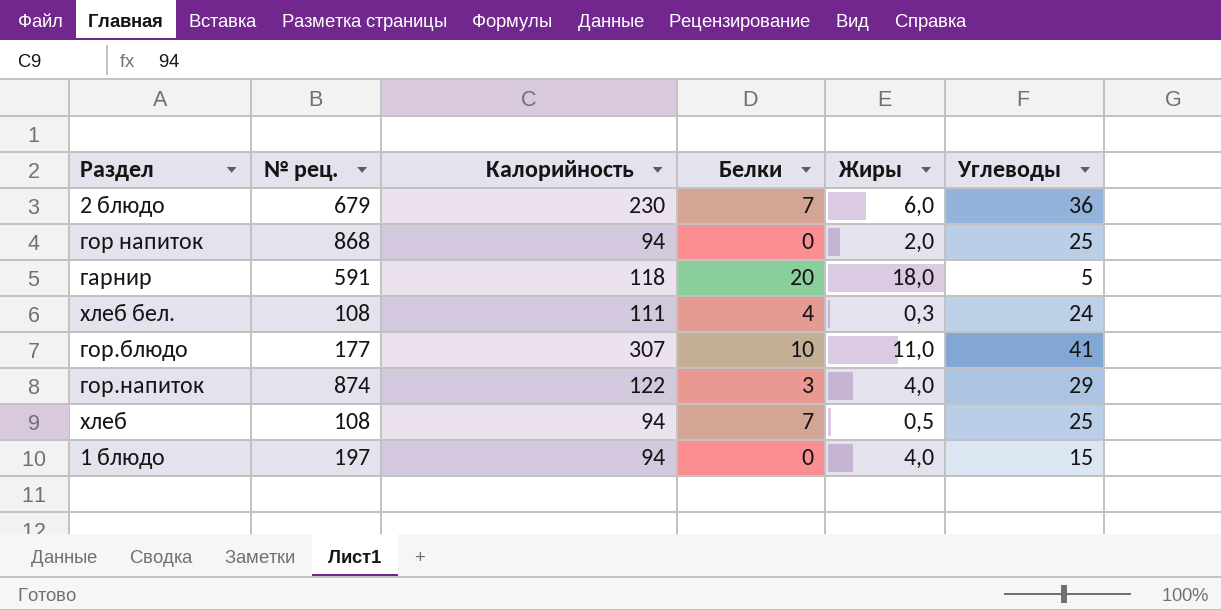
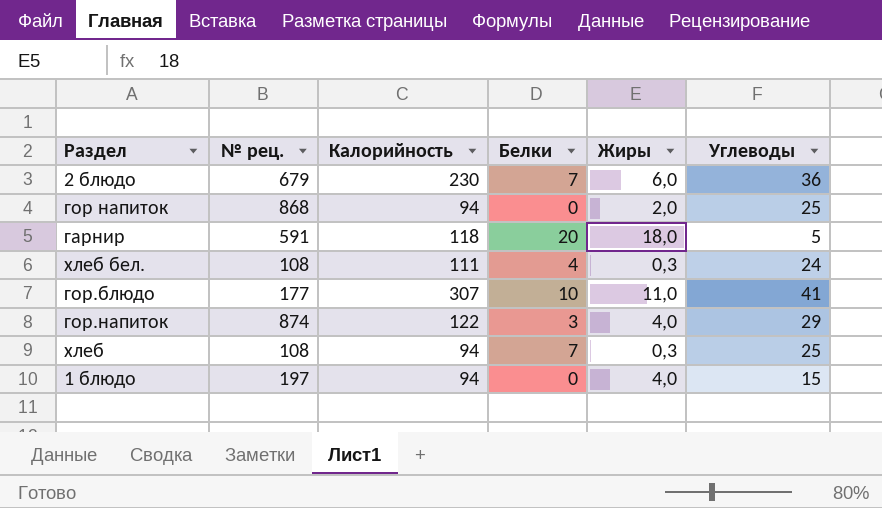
хлеб | Жиры: 0,5 -> 0,3

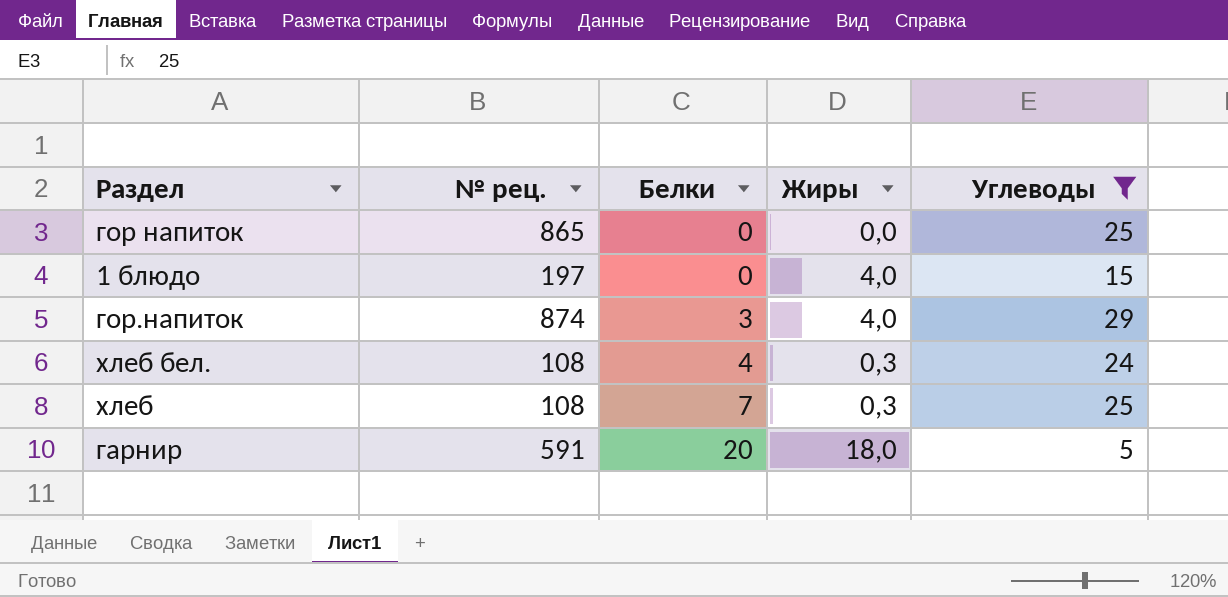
filter: none -> Углеводы <= 29
row order: none -> Белки ascending
column Калорийность | position: 3 -> none
гор напиток | № рец.: 868 -> 865
гор напиток | Жиры: 2,0 -> 0,0

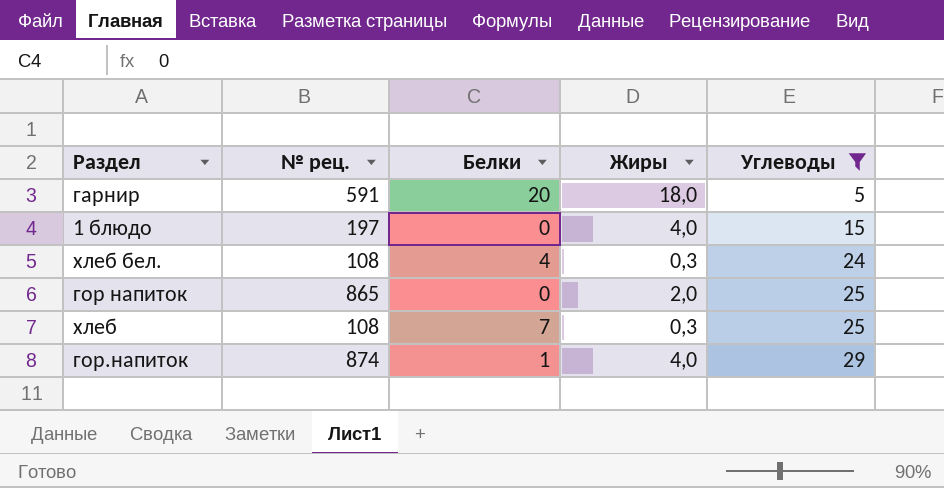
row order: Белки ascending -> Углеводы ascending
гор напиток | Жиры: 0,0 -> 2,0
гор.напиток | Белки: 3 -> 1

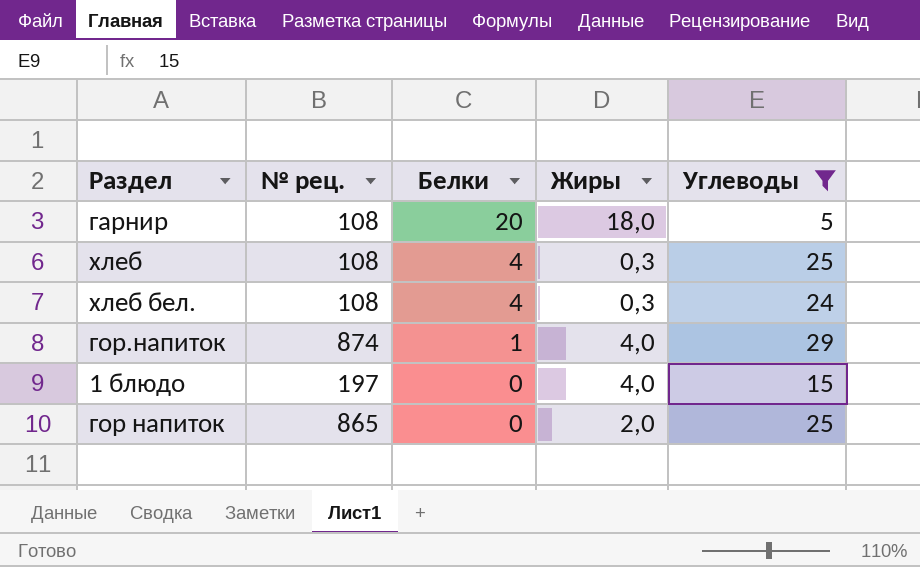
row order: Углеводы ascending -> Белки descending
гарнир | № рец.: 591 -> 108
хлеб | Белки: 7 -> 4

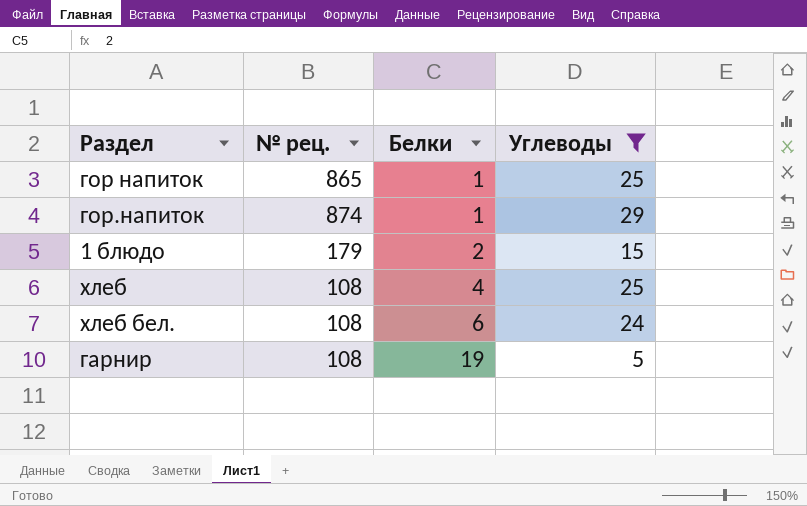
row order: Белки descending -> Белки ascending
column Жиры | position: 4 -> none
гор напиток | Белки: 0 -> 1
1 блюдо | № рец.: 197 -> 179
1 блюдо | Белки: 0 -> 2
хлеб бел. | Белки: 4 -> 6
гарнир | Белки: 20 -> 19

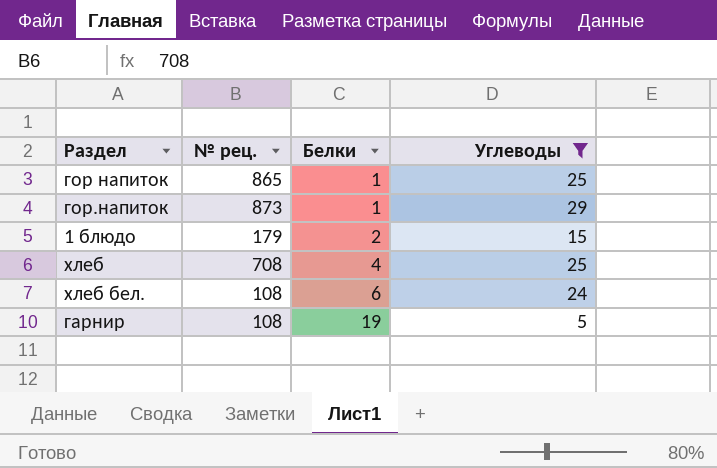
гор.напиток | № рец.: 874 -> 873
хлеб | № рец.: 108 -> 708

